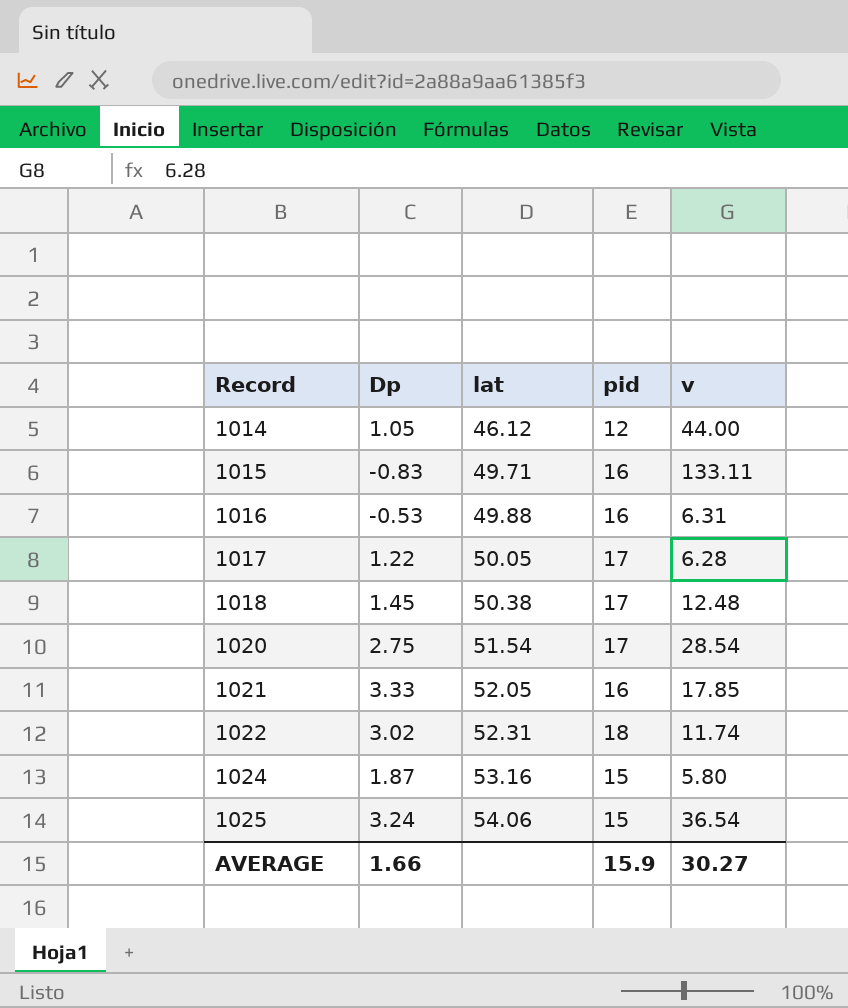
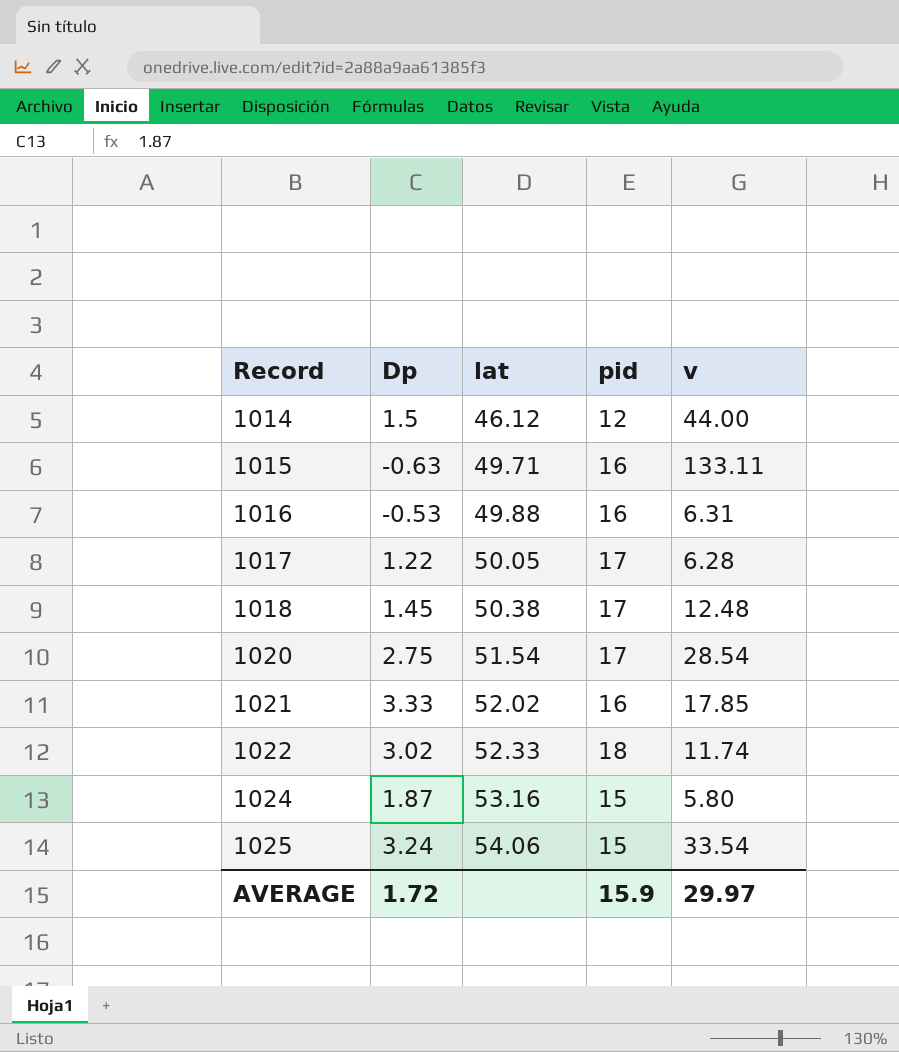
1014 | Dp: 1.05 -> 1.5
1015 | Dp: -0.83 -> -0.63
1021 | lat: 52.05 -> 52.02
1022 | lat: 52.31 -> 52.33
1025 | v: 36.54 -> 33.54
AVERAGE | Dp: 1.66 -> 1.72
AVERAGE | v: 30.27 -> 29.97

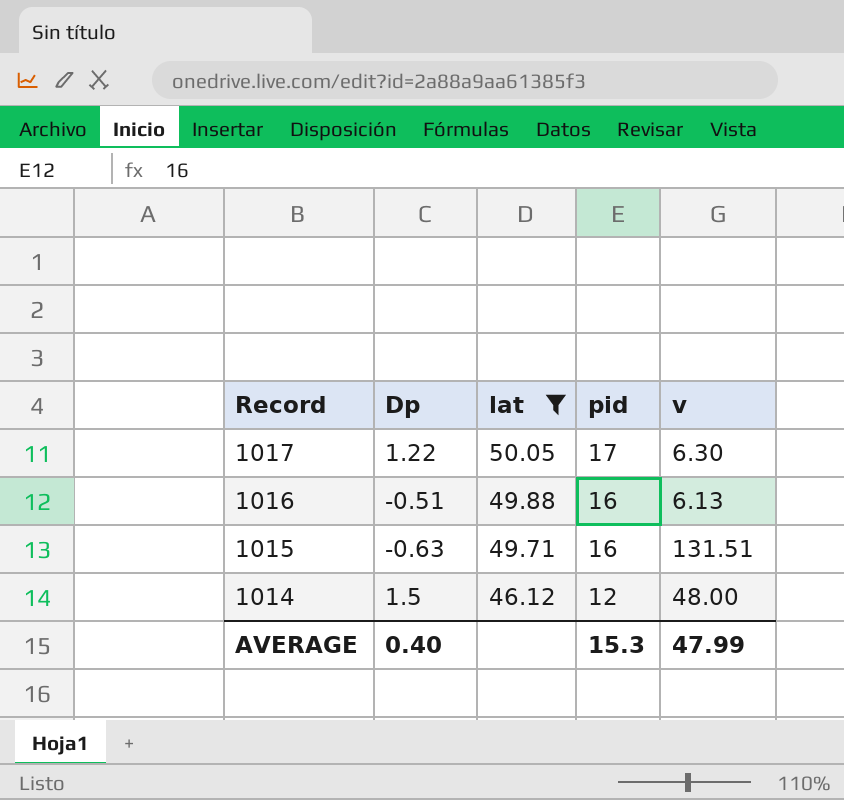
filter: none -> lat <= 50.05
row order: Record ascending -> Record descending
1017 | v: 6.28 -> 6.30
1016 | Dp: -0.53 -> -0.51
1016 | v: 6.31 -> 6.13
1015 | v: 133.11 -> 131.51
1014 | v: 44.00 -> 48.00
AVERAGE | Dp: 1.72 -> 0.40
AVERAGE | pid: 15.9 -> 15.3
AVERAGE | v: 29.97 -> 47.99

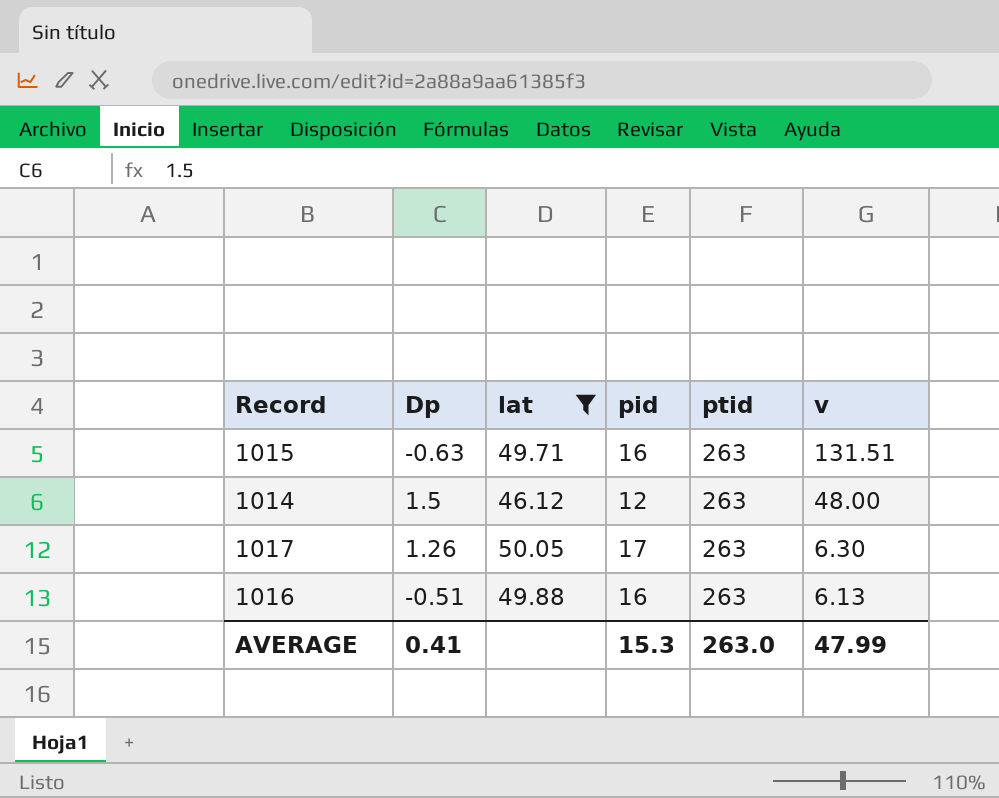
row order: Record descending -> v descending
column ptid | position: none -> 5
1017 | Dp: 1.22 -> 1.26
AVERAGE | Dp: 0.40 -> 0.41

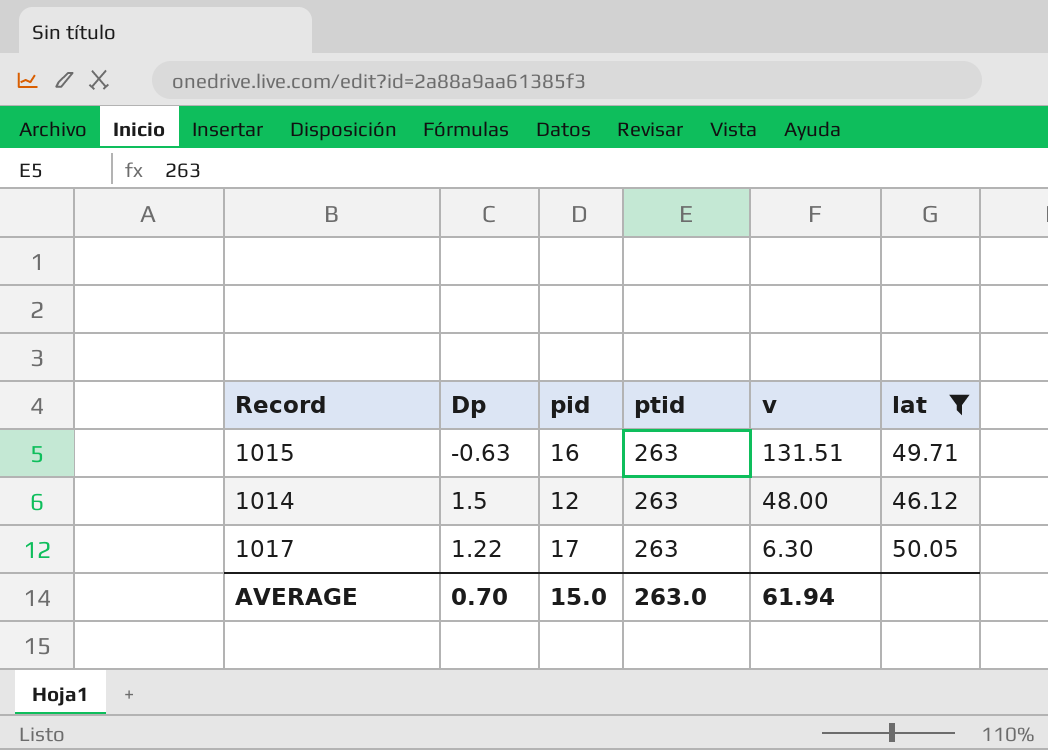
column lat | position: 3 -> 6
row 1016: -0.51 | 49.88 | 16 | 263 | 6.13 -> none
1017 | Dp: 1.26 -> 1.22
AVERAGE | Dp: 0.41 -> 0.70
AVERAGE | pid: 15.3 -> 15.0
AVERAGE | v: 47.99 -> 61.94

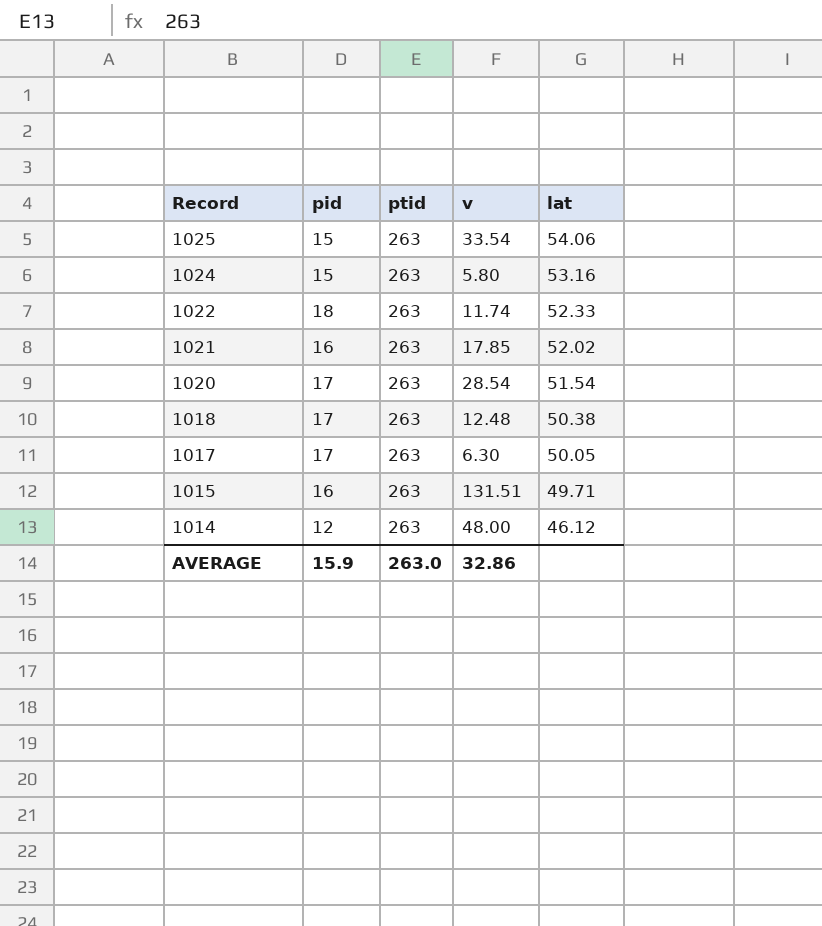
filter: lat <= 50.05 -> none
row order: v descending -> Record descending
column Dp | position: 2 -> none
AVERAGE | pid: 15.0 -> 15.9
AVERAGE | v: 61.94 -> 32.86

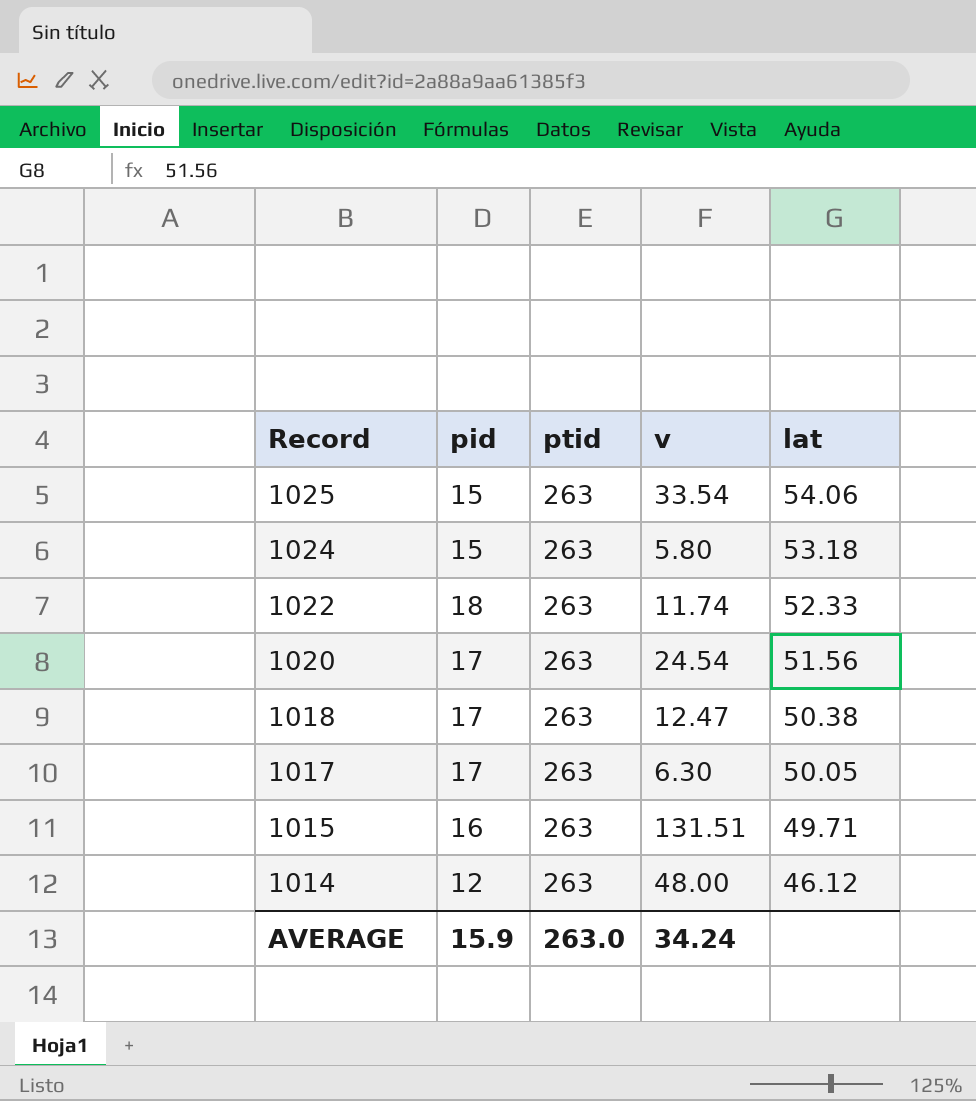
row 1021: 16 | 263 | 17.85 | 52.02 -> none
1024 | lat: 53.16 -> 53.18
1020 | v: 28.54 -> 24.54
1020 | lat: 51.54 -> 51.56
1018 | v: 12.48 -> 12.47
AVERAGE | v: 32.86 -> 34.24

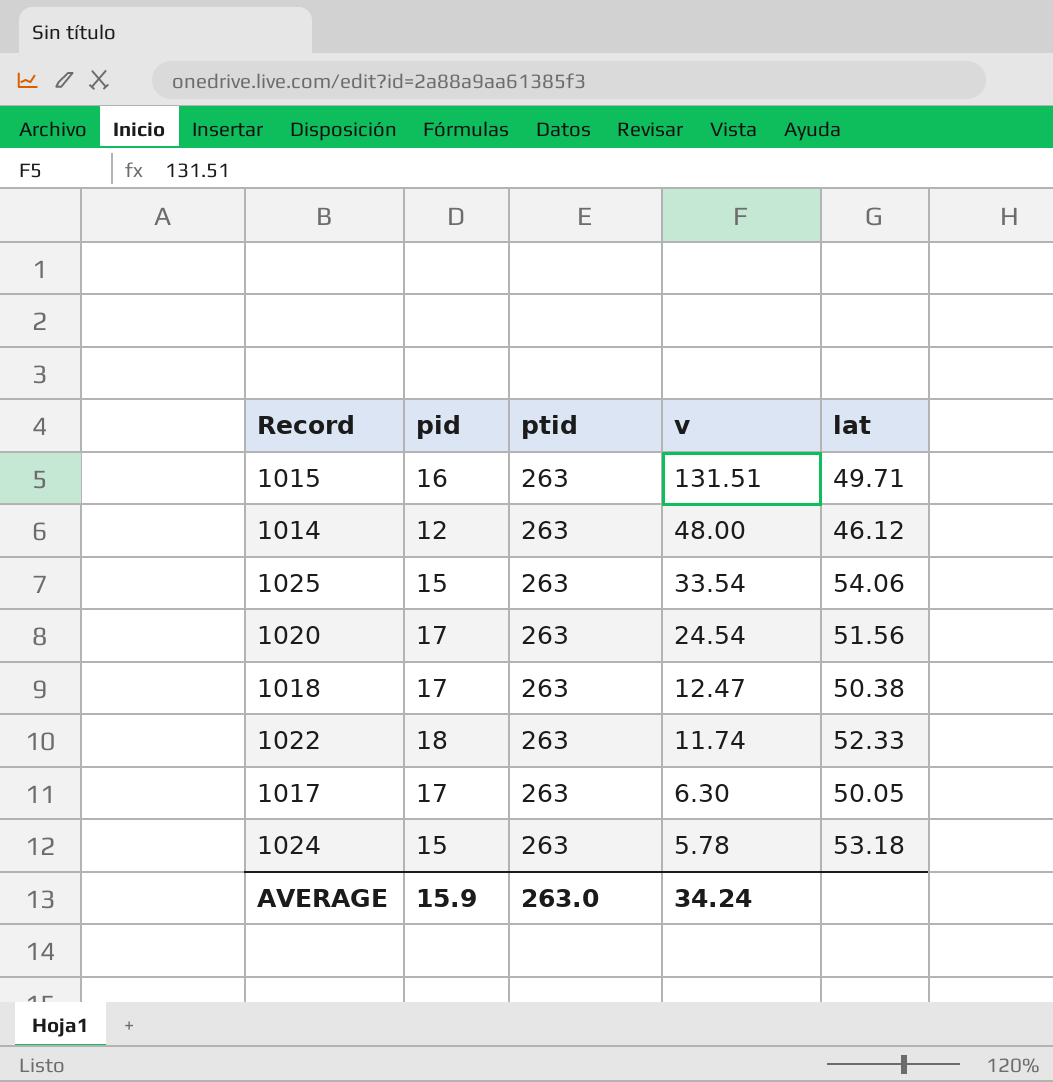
row order: Record descending -> v descending
1024 | v: 5.80 -> 5.78

